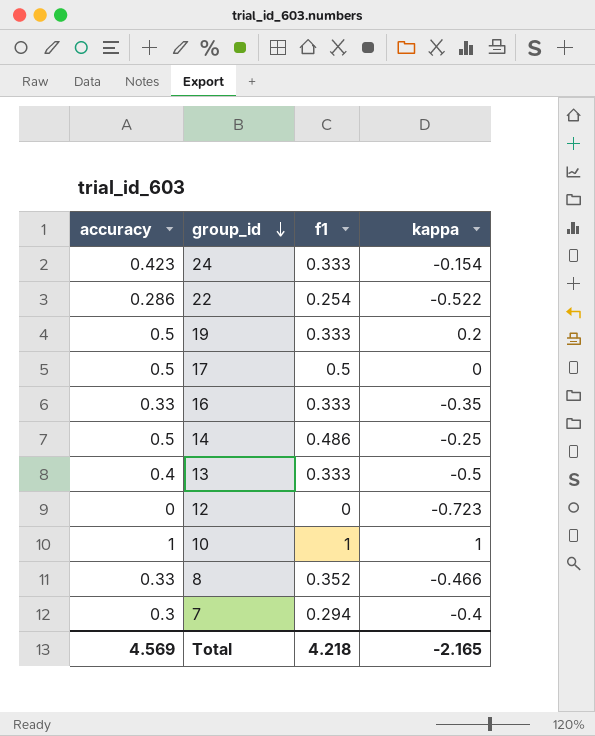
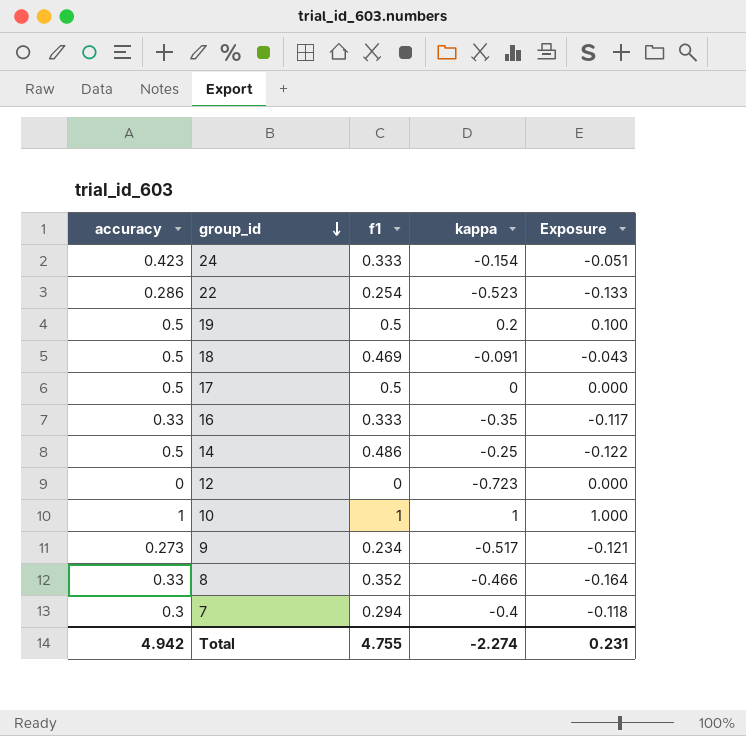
column Exposure | formula: none -> [f1] * [kappa]
row 13: 0.4 | 0.333 | -0.5 -> none
22 | kappa: -0.522 -> -0.523
19 | f1: 0.333 -> 0.5
row 18: none -> 0.5 | 0.469 | -0.091 | -0.043
row 9: none -> 0.273 | 0.234 | -0.517 | -0.121
Total | accuracy: 4.569 -> 4.942
Total | f1: 4.218 -> 4.755
Total | kappa: -2.165 -> -2.274

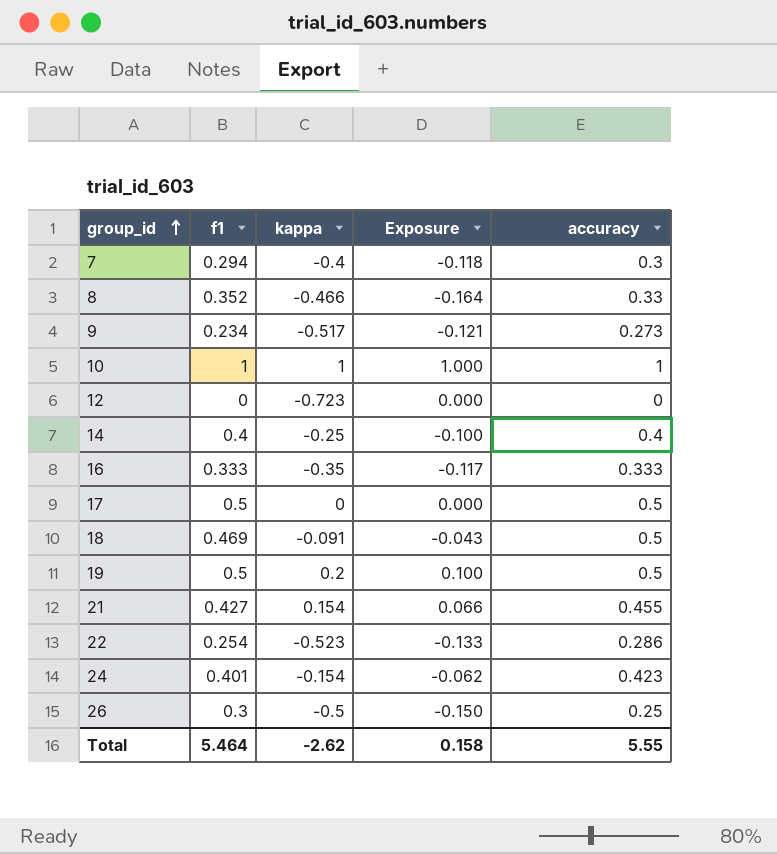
row order: group_id descending -> group_id ascending
column accuracy | position: 1 -> 5
14 | f1: 0.486 -> 0.4
14 | Exposure: -0.122 -> -0.100
14 | accuracy: 0.5 -> 0.4
16 | accuracy: 0.33 -> 0.333
row 21: none -> 0.427 | 0.154 | 0.066 | 0.455
24 | f1: 0.333 -> 0.401
24 | Exposure: -0.051 -> -0.062
row 26: none -> 0.3 | -0.5 | -0.150 | 0.25
Total | f1: 4.755 -> 5.464
Total | kappa: -2.274 -> -2.62
Total | Exposure: 0.231 -> 0.158
Total | accuracy: 4.942 -> 5.55

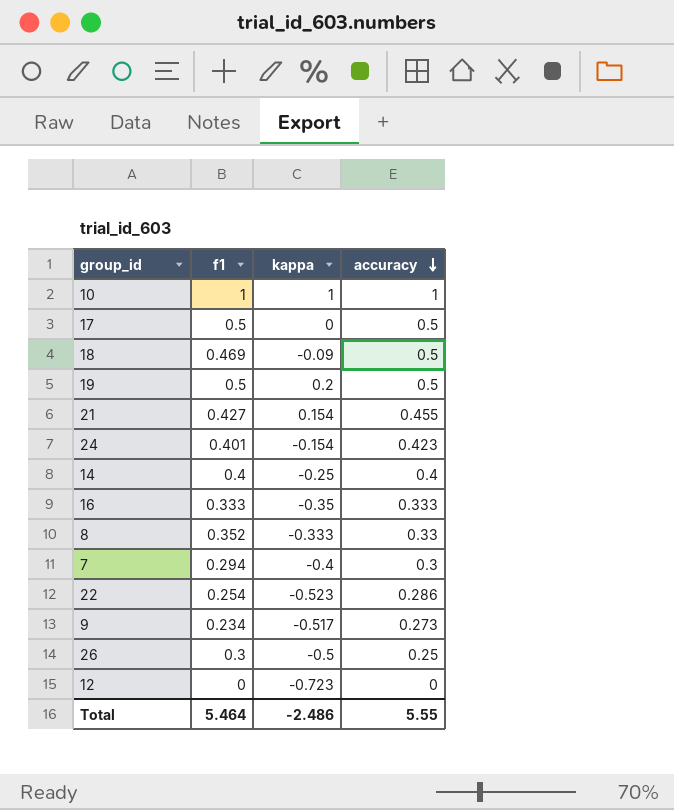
row order: group_id ascending -> accuracy descending
column Exposure | formula: [f1] * [kappa] -> none
18 | kappa: -0.091 -> -0.09
8 | kappa: -0.466 -> -0.333
Total | kappa: -2.62 -> -2.486

